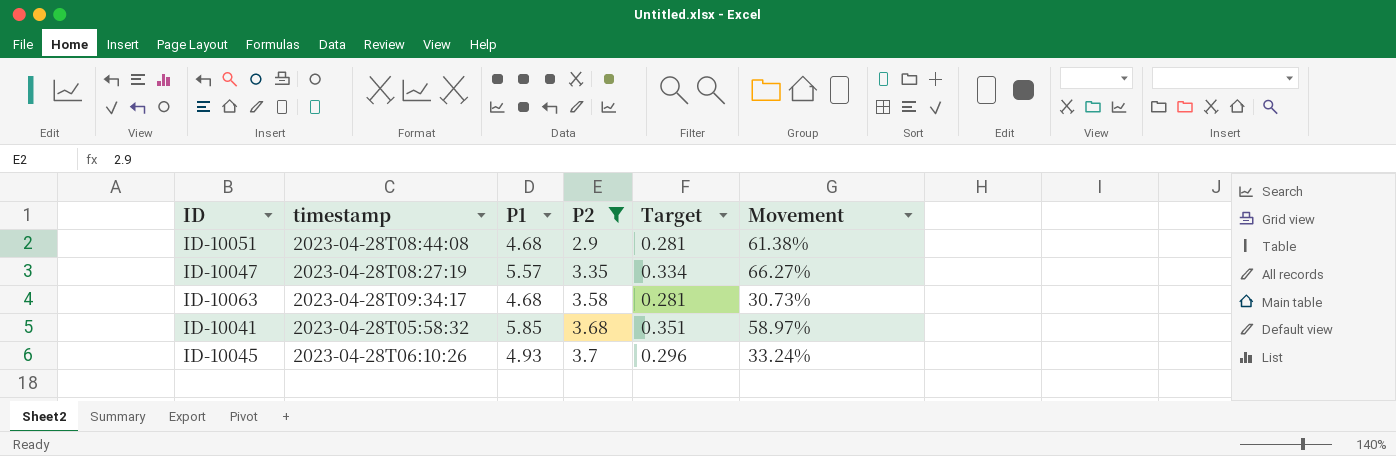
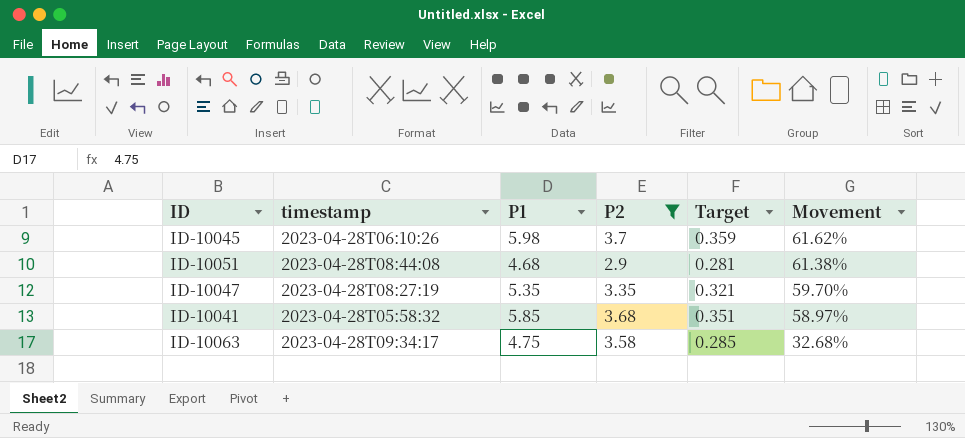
row order: P2 ascending -> Movement descending
ID-10045 | P1: 4.93 -> 5.98
ID-10045 | Target: 0.296 -> 0.359
ID-10045 | Movement: 33.24% -> 61.62%
ID-10047 | P1: 5.57 -> 5.35
ID-10047 | Target: 0.334 -> 0.321
ID-10047 | Movement: 66.27% -> 59.70%
ID-10063 | P1: 4.68 -> 4.75
ID-10063 | Target: 0.281 -> 0.285
ID-10063 | Movement: 30.73% -> 32.68%

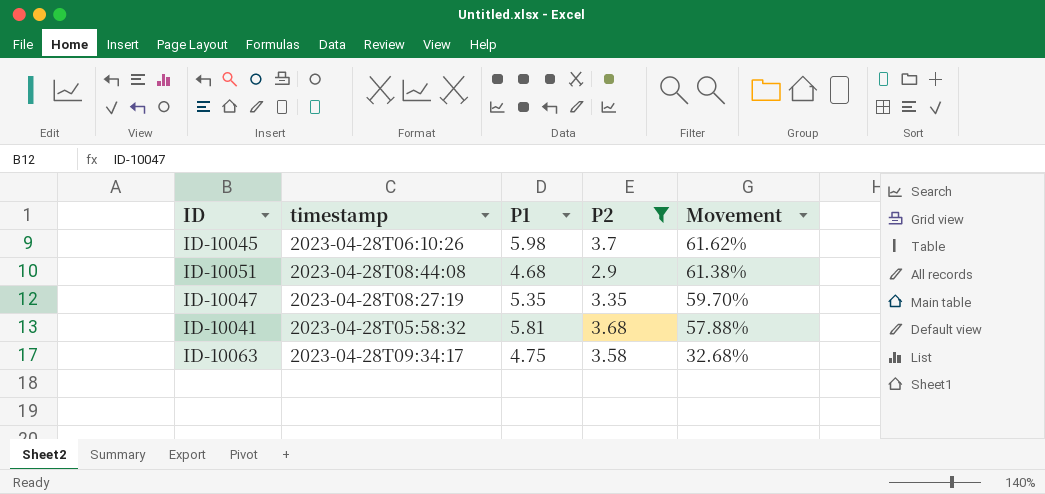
column Target | formula: [P1] * 0.06 -> none
ID-10041 | P1: 5.85 -> 5.81
ID-10041 | Movement: 58.97% -> 57.88%

